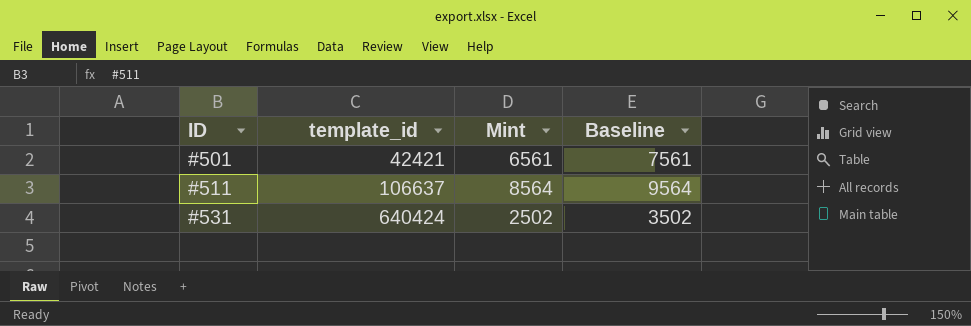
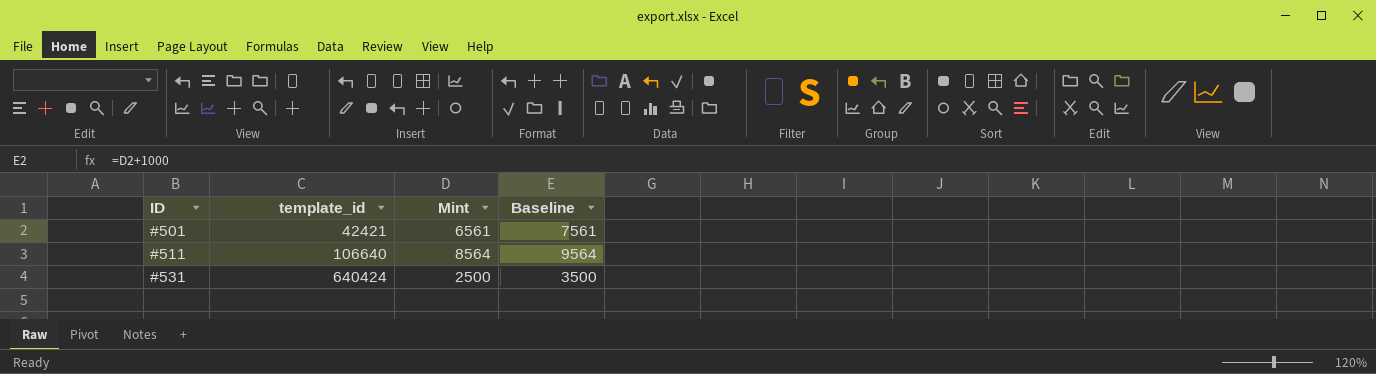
#511 | template_id: 106637 -> 106640
#531 | Mint: 2502 -> 2500
#531 | Baseline: 3502 -> 3500

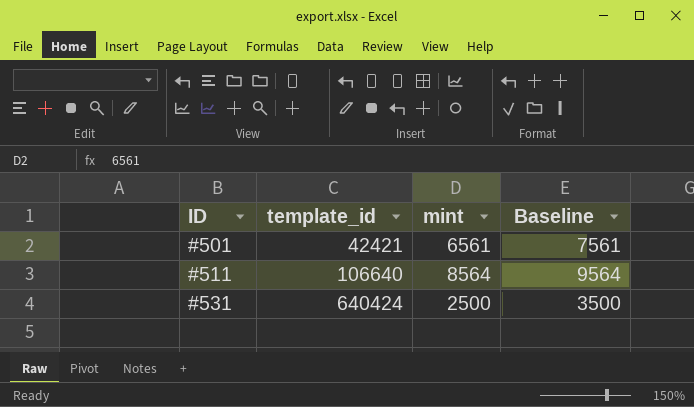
column name: Mint -> mint

